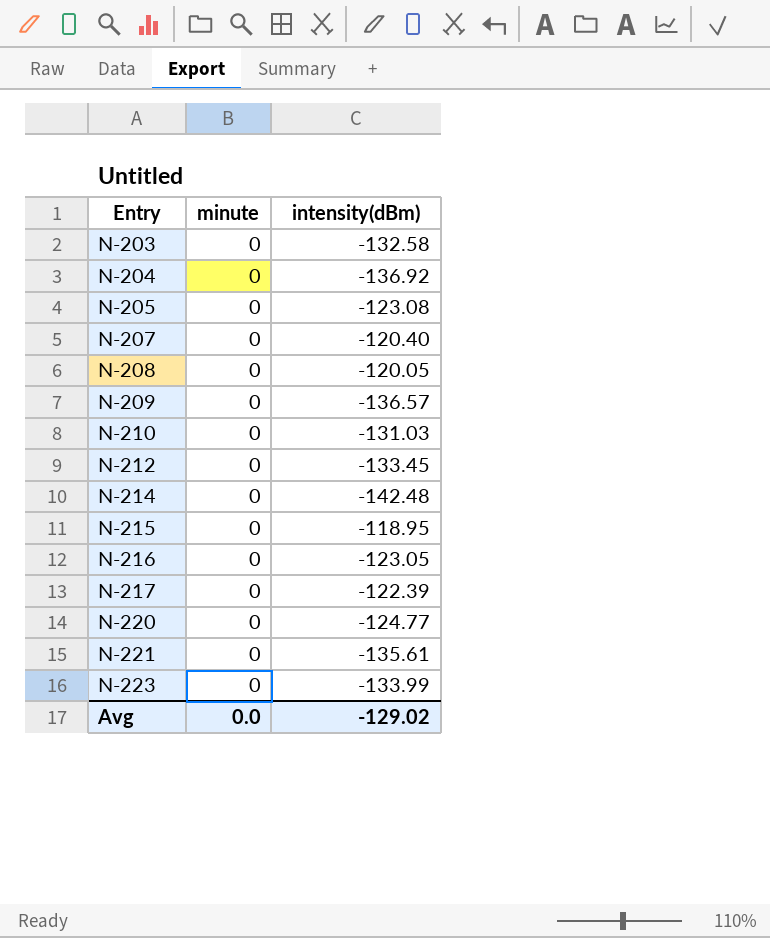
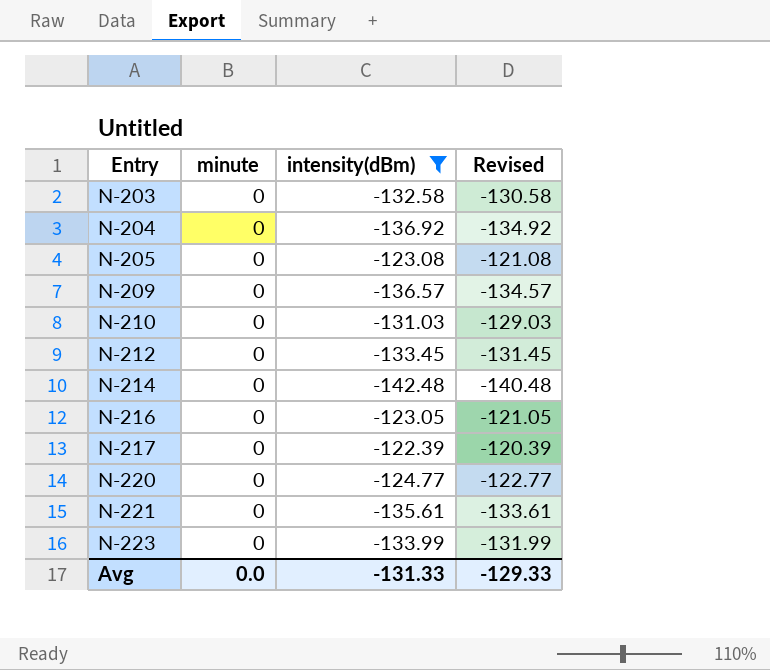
filter: none -> intensity(dBm) <= -122.39
column Revised | formula: none -> [intensity(dBm)] + 2
Avg | intensity(dBm): -129.02 -> -131.33

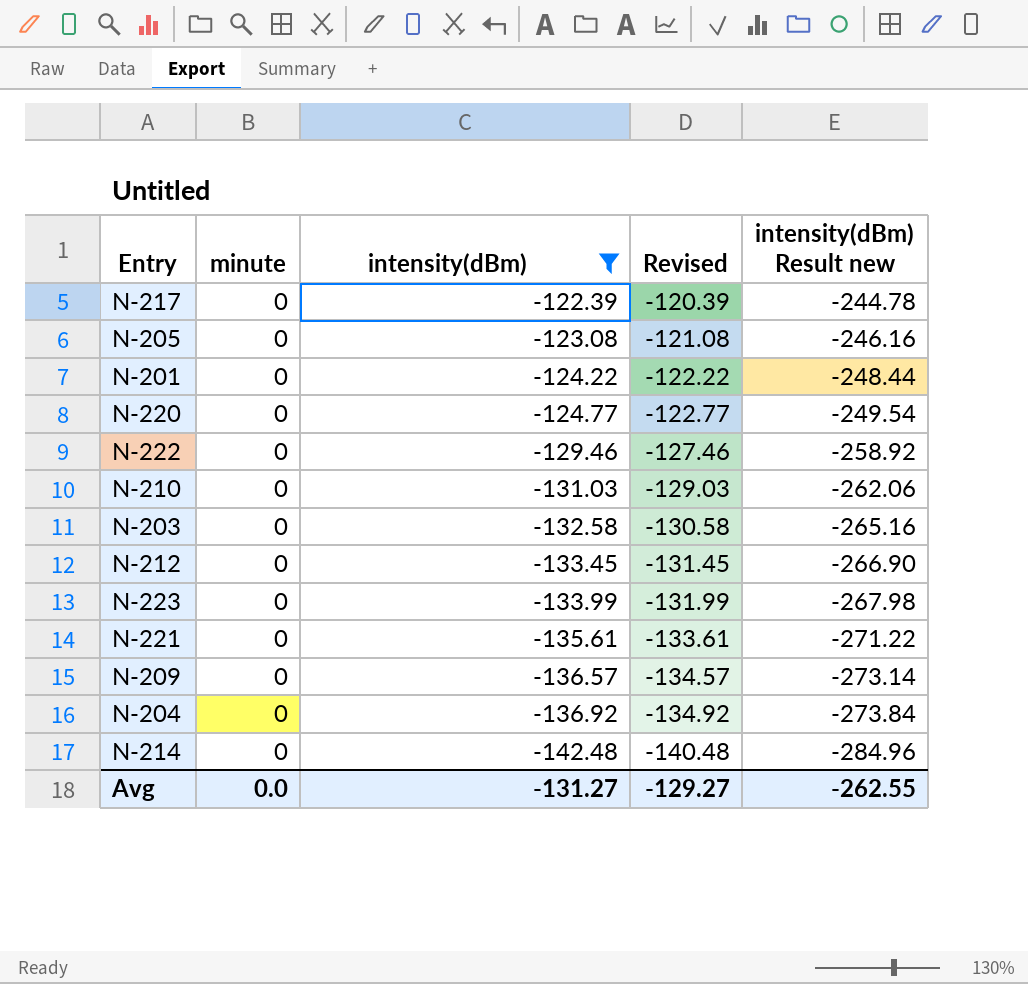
row order: Entry ascending -> intensity(dBm) descending
column intensity(dBm) Result new | formula: none -> [intensity(dBm)] * 2
row N-216: 0 | -123.05 | -121.05 -> none
row N-201: none -> 0 | -124.22 | -122.22 | -248.44
row N-222: none -> 0 | -129.46 | -127.46 | -258.92
Avg | intensity(dBm): -131.33 -> -131.27
Avg | Revised: -129.33 -> -129.27

